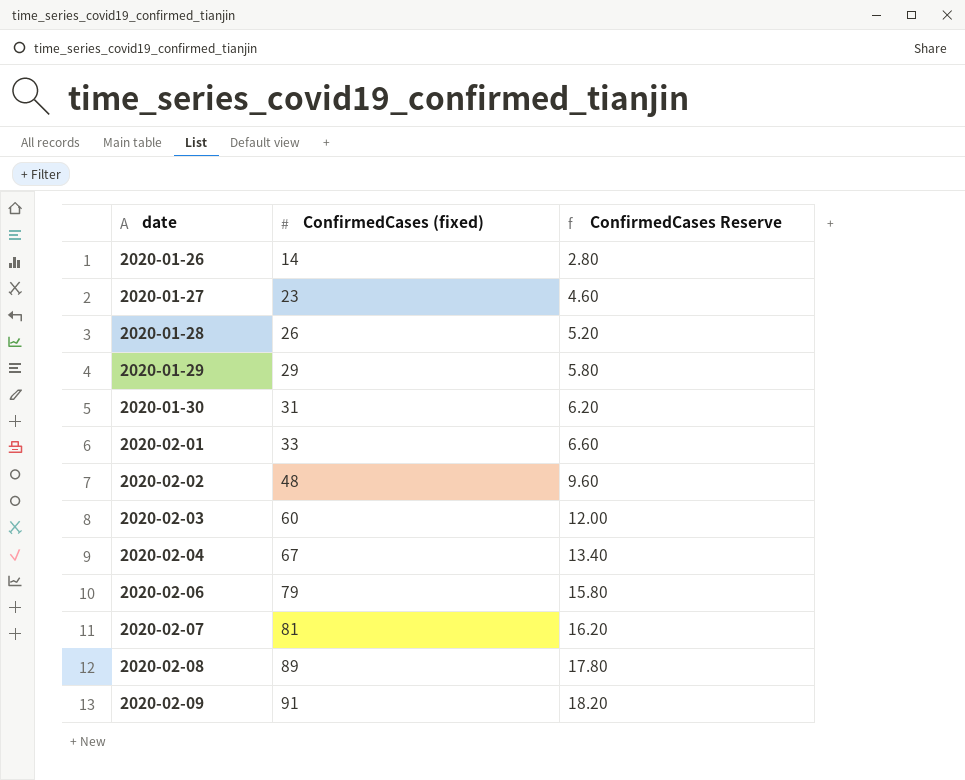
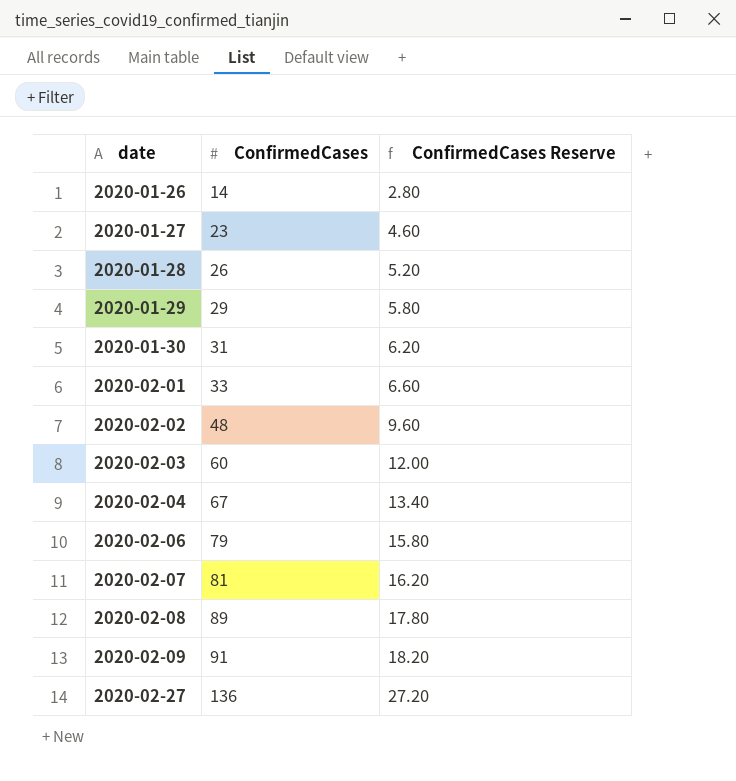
column name: ConfirmedCases (fixed) -> ConfirmedCases
row 2020-02-27: none -> 136 | 27.20

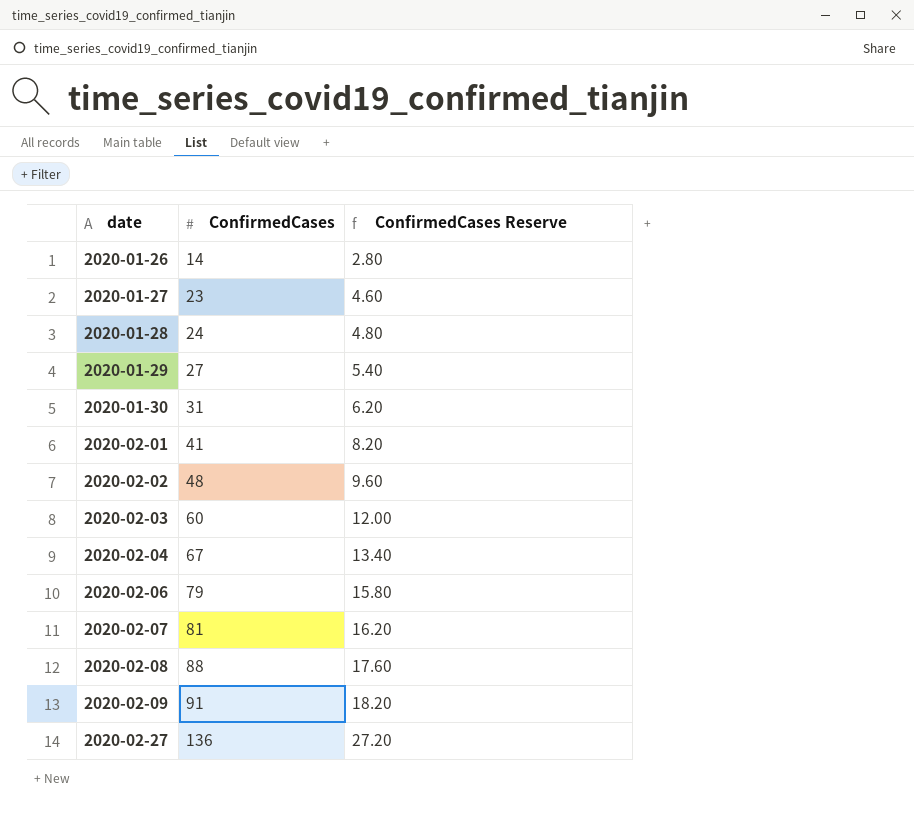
2020-01-28 | ConfirmedCases: 26 -> 24
2020-01-28 | ConfirmedCases Reserve: 5.20 -> 4.80
2020-01-29 | ConfirmedCases: 29 -> 27
2020-01-29 | ConfirmedCases Reserve: 5.80 -> 5.40
2020-02-01 | ConfirmedCases: 33 -> 41
2020-02-01 | ConfirmedCases Reserve: 6.60 -> 8.20
2020-02-08 | ConfirmedCases: 89 -> 88
2020-02-08 | ConfirmedCases Reserve: 17.80 -> 17.60

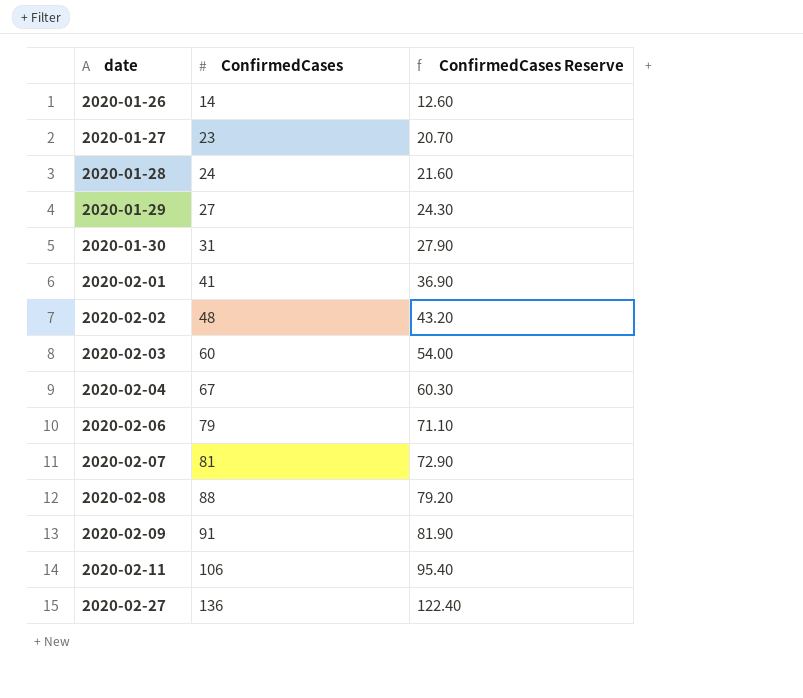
column ConfirmedCases Reserve | formula: [ConfirmedCases] * 0.2 -> [ConfirmedCases] * 0.9
row 2020-02-11: none -> 106 | 95.40

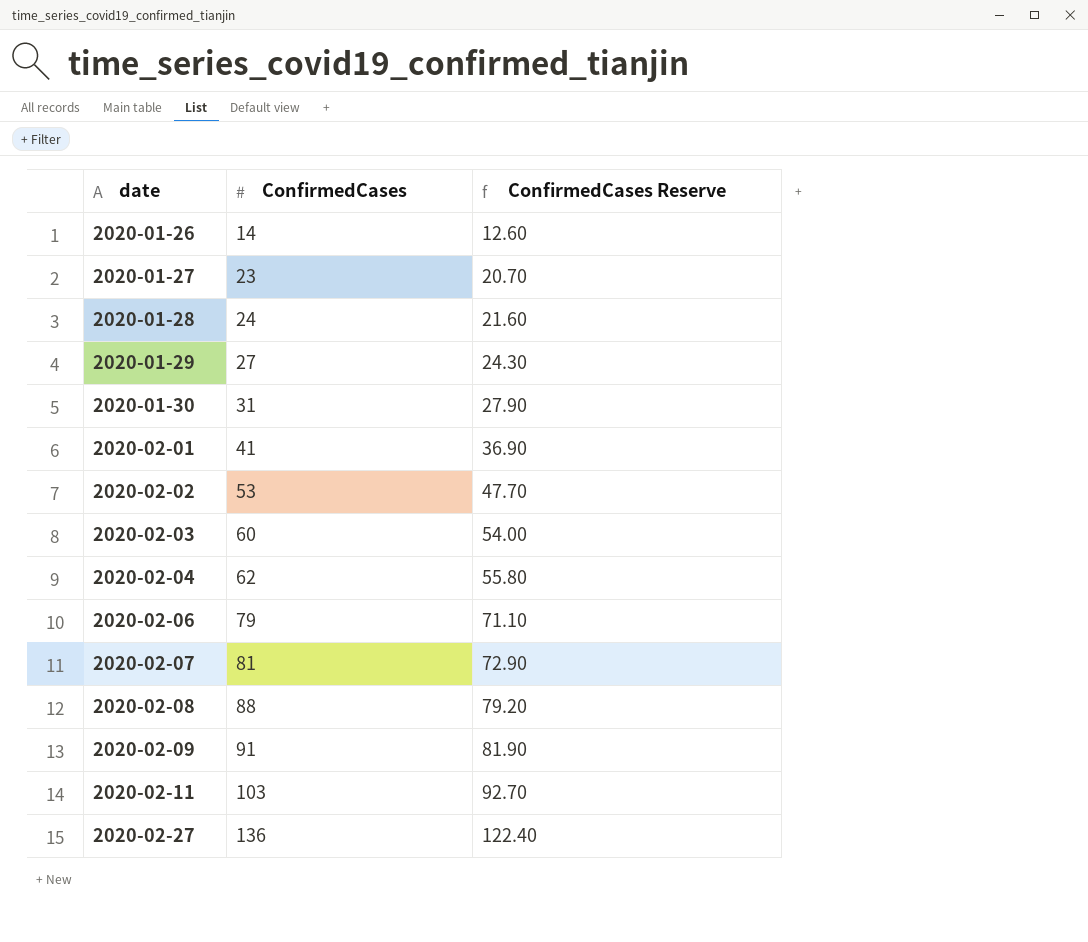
2020-02-02 | ConfirmedCases: 48 -> 53
2020-02-02 | ConfirmedCases Reserve: 43.20 -> 47.70
2020-02-04 | ConfirmedCases: 67 -> 62
2020-02-04 | ConfirmedCases Reserve: 60.30 -> 55.80
2020-02-11 | ConfirmedCases: 106 -> 103
2020-02-11 | ConfirmedCases Reserve: 95.40 -> 92.70

